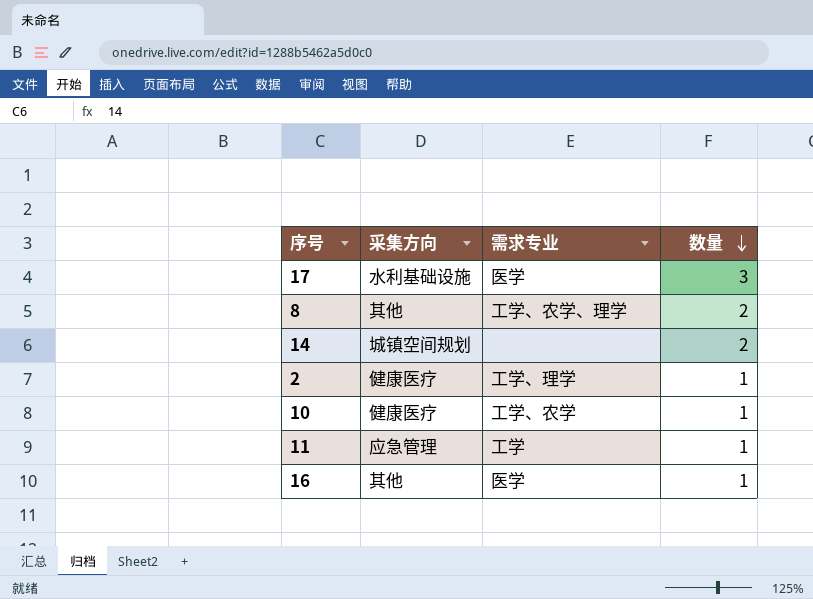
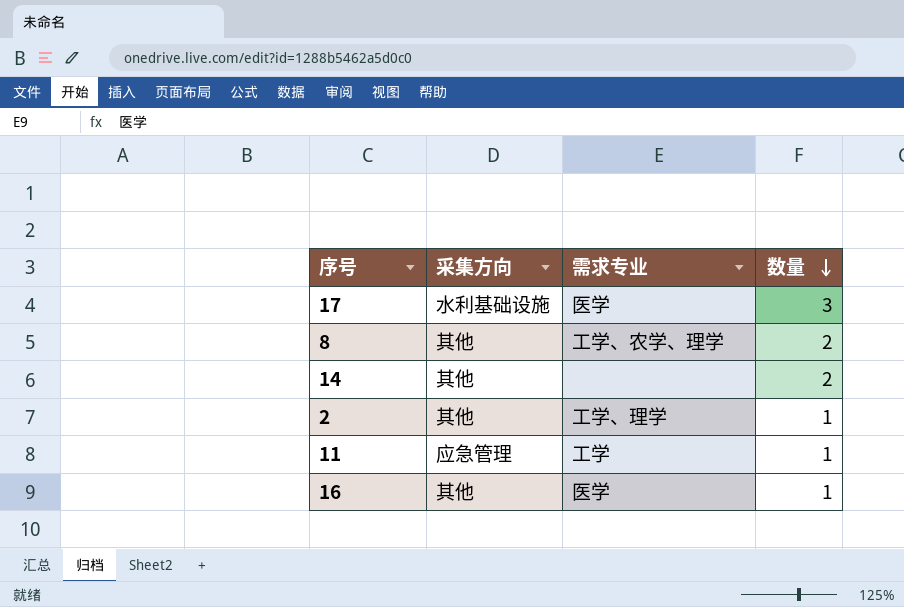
row 10: 健康医疗 | 工学、农学 | 1 -> none
14 | 采集方向: 城镇空间规划 -> 其他
2 | 采集方向: 健康医疗 -> 其他

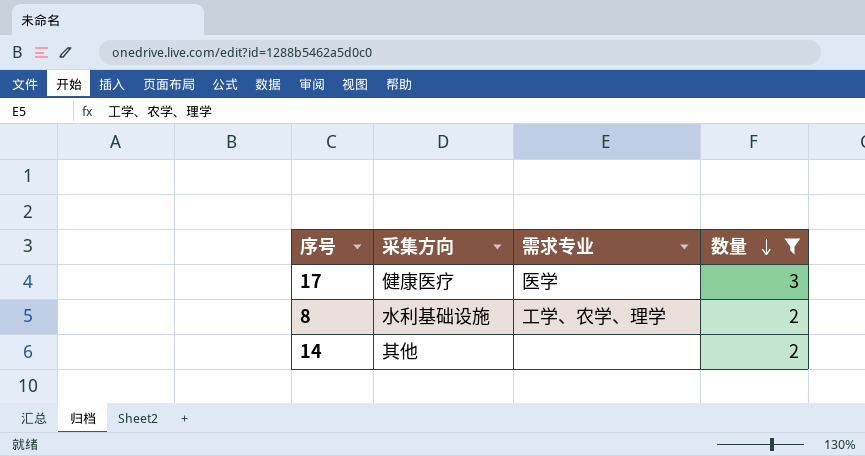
filter: none -> 数量 != 1
17 | 采集方向: 水利基础设施 -> 健康医疗
8 | 采集方向: 其他 -> 水利基础设施

